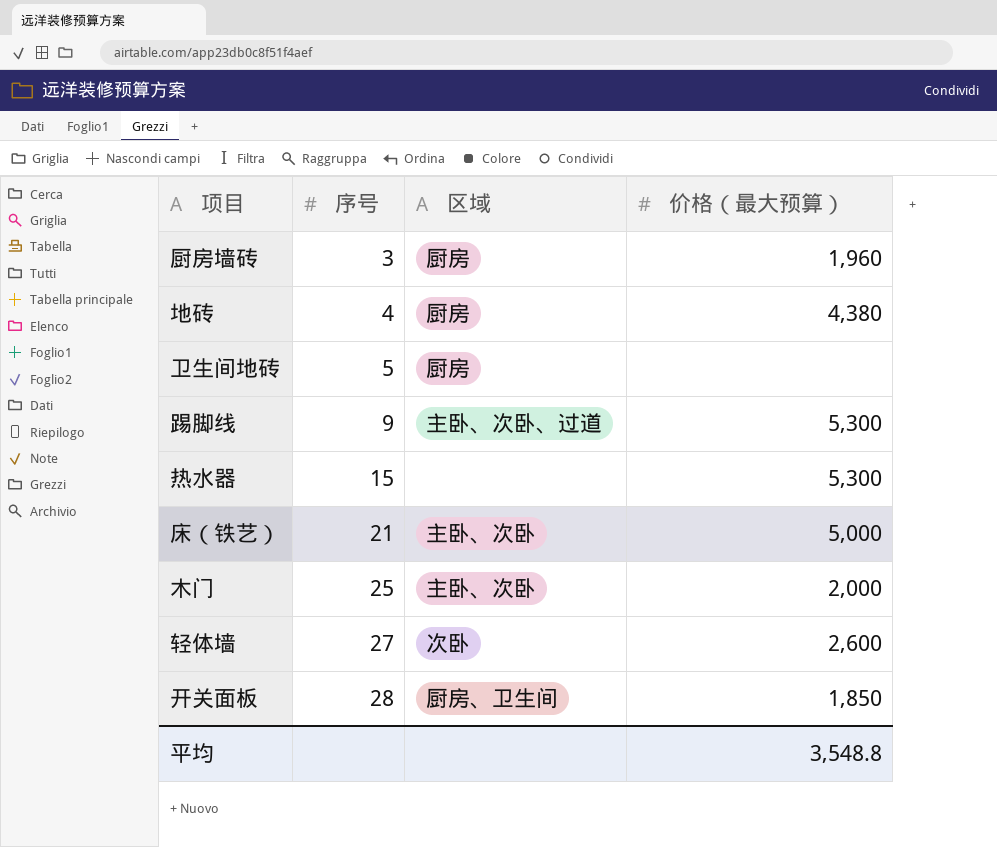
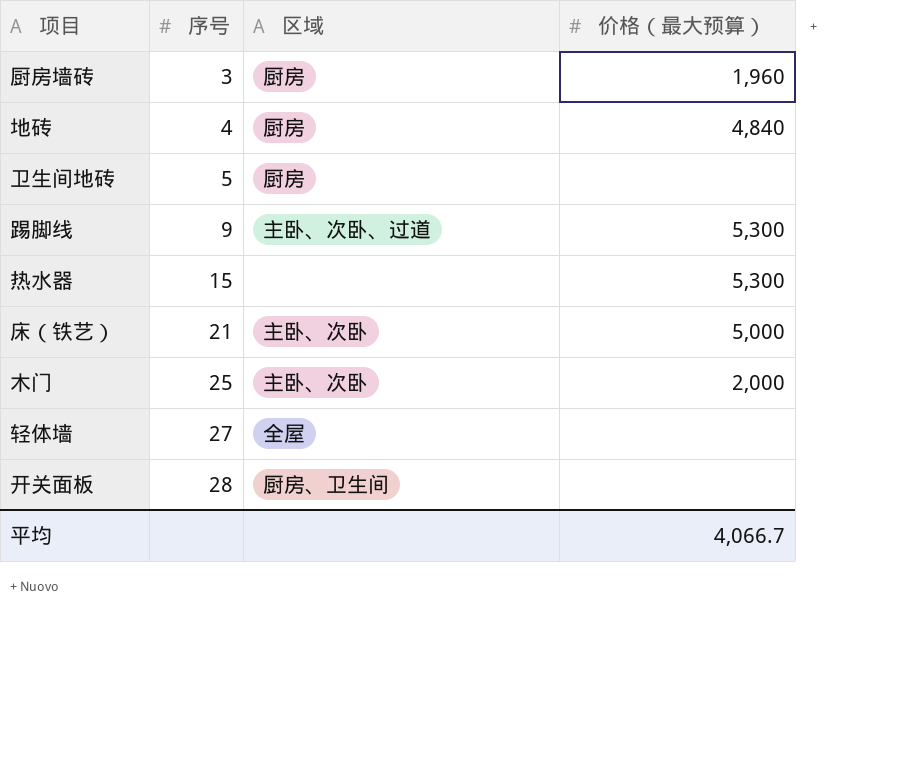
地砖 | 价格（最大预算）: 4,380 -> 4,840
轻体墙 | 区域: 次卧 -> 全屋
轻体墙 | 价格（最大预算）: 2,600 -> none
开关面板 | 价格（最大预算）: 1,850 -> none
平均 | 价格（最大预算）: 3,548.8 -> 4,066.7

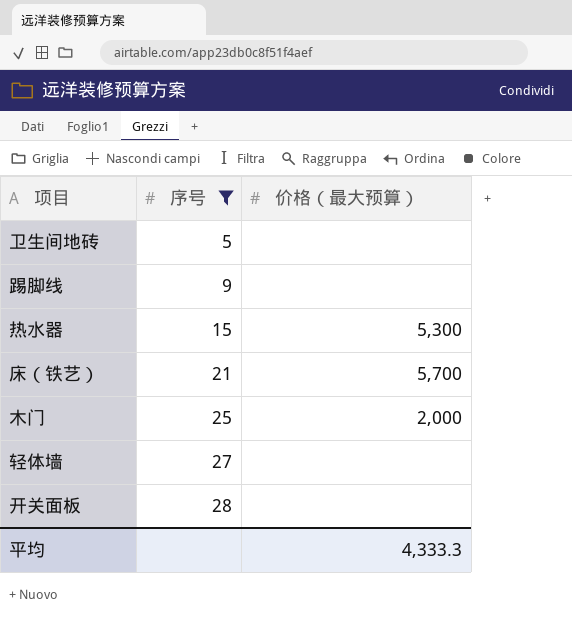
filter: none -> 序号 >= 5
column 区域 | position: 3 -> none
踢脚线 | 价格（最大预算）: 5,300 -> none
床（铁艺） | 价格（最大预算）: 5,000 -> 5,700
平均 | 价格（最大预算）: 4,066.7 -> 4,333.3

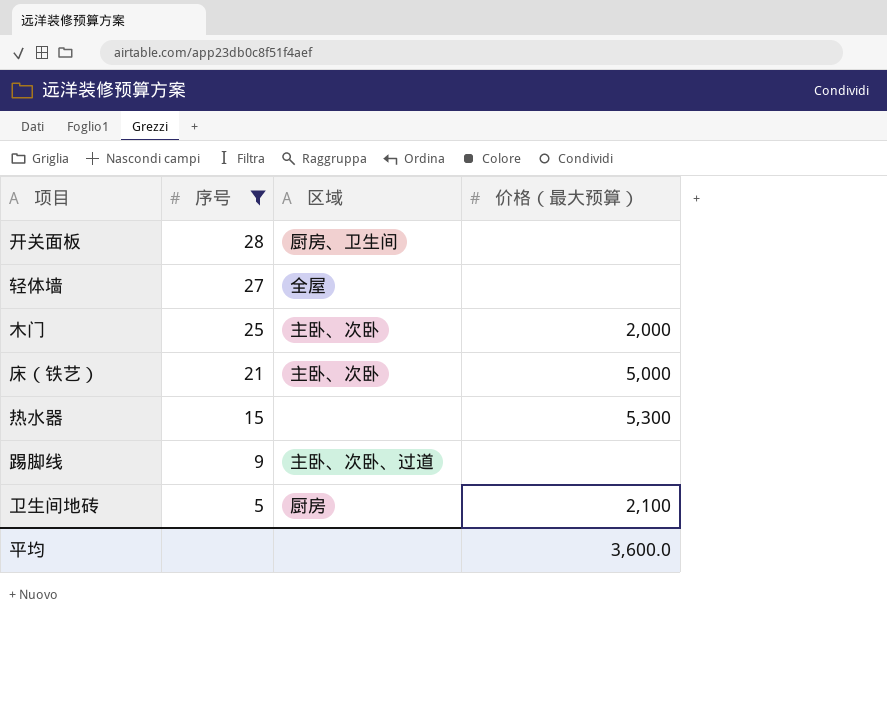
row order: 序号 ascending -> 序号 descending
column 区域 | position: none -> 3
床（铁艺） | 价格（最大预算）: 5,700 -> 5,000
卫生间地砖 | 价格（最大预算）: none -> 2,100
平均 | 价格（最大预算）: 4,333.3 -> 3,600.0

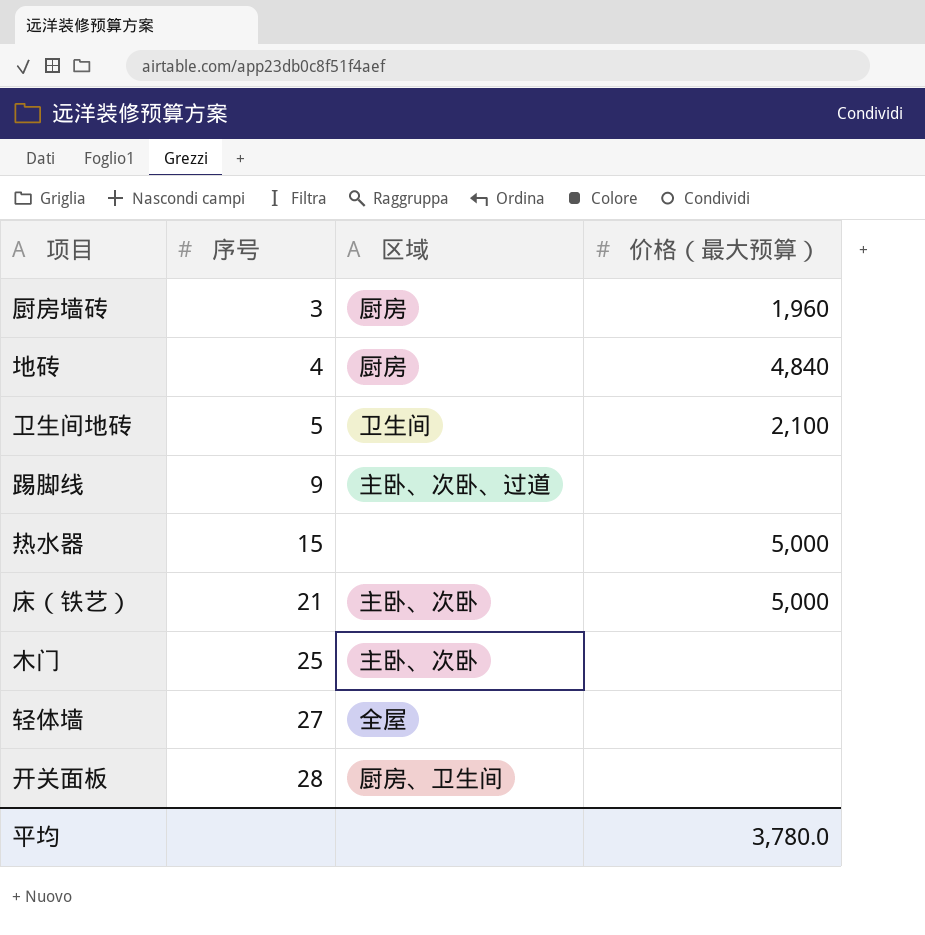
filter: 序号 >= 5 -> none
row order: 序号 descending -> 序号 ascending
卫生间地砖 | 区域: 厨房 -> 卫生间
热水器 | 价格（最大预算）: 5,300 -> 5,000
木门 | 价格（最大预算）: 2,000 -> none
平均 | 价格（最大预算）: 3,600.0 -> 3,780.0

